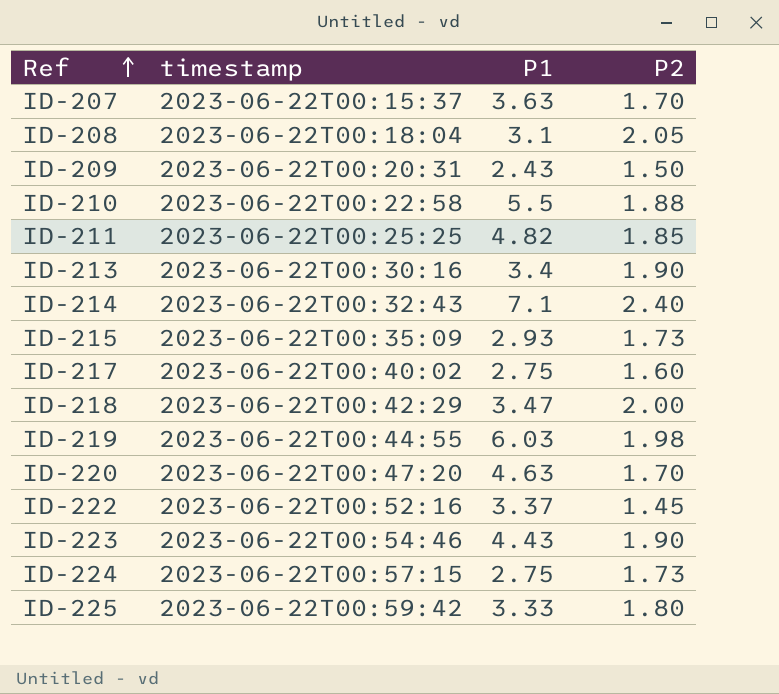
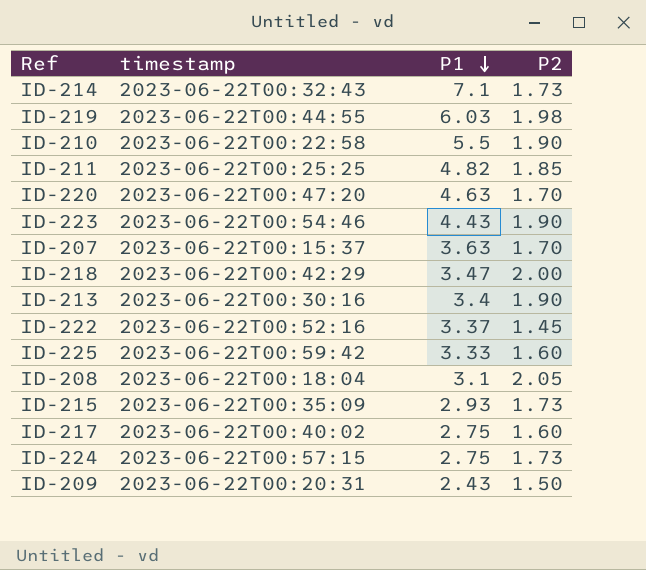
row order: Ref ascending -> P1 descending
ID-214 | P2: 2.40 -> 1.73
ID-210 | P2: 1.88 -> 1.90
ID-225 | P2: 1.80 -> 1.60

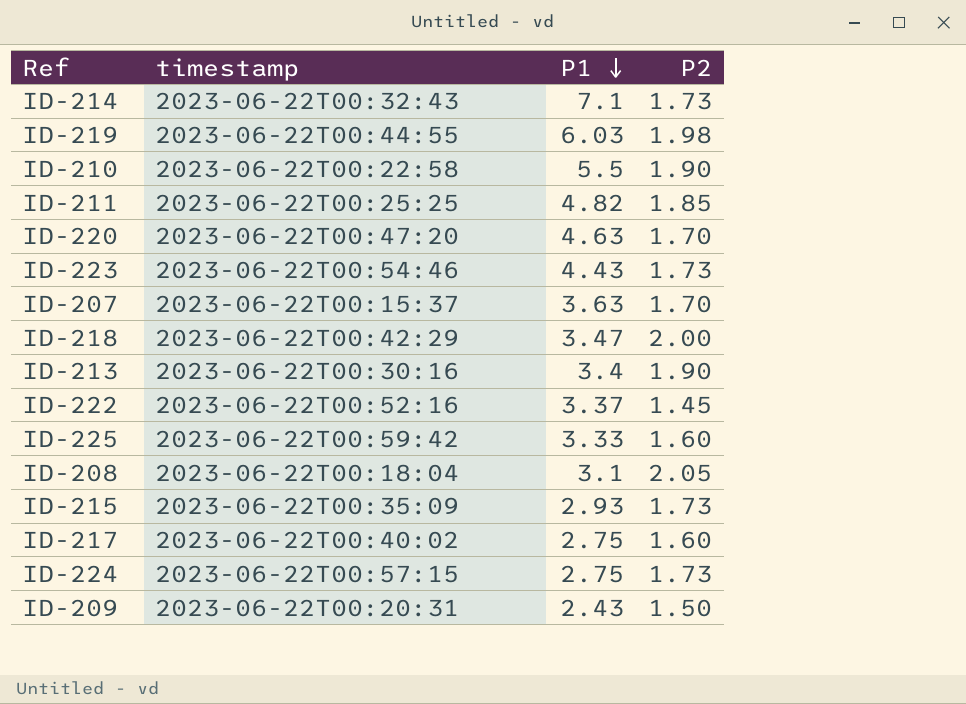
ID-223 | P2: 1.90 -> 1.73

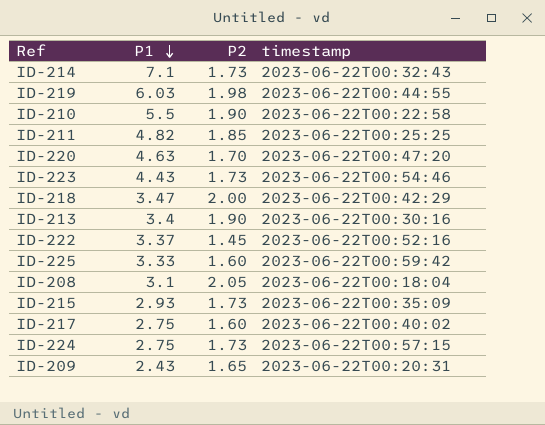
column timestamp | position: 2 -> 4
row ID-207: 2023-06-22T00:15:37 | 3.63 | 1.70 -> none
ID-209 | P2: 1.50 -> 1.65

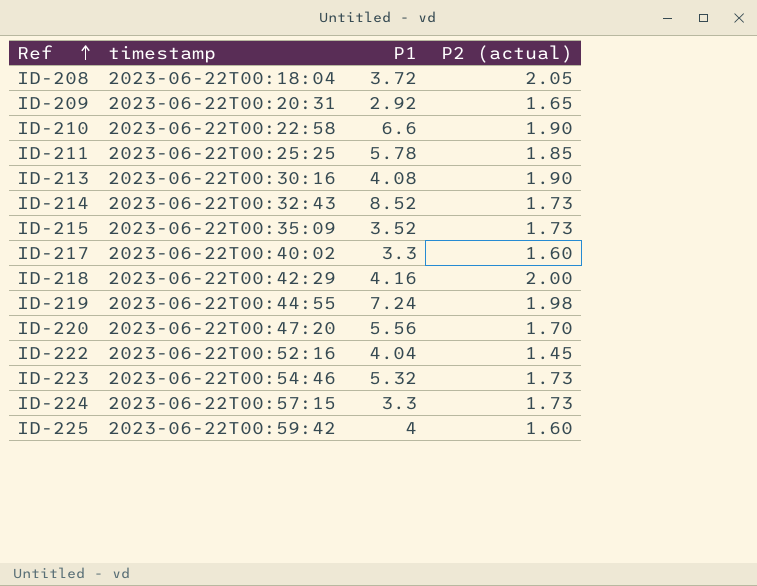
row order: P1 descending -> Ref ascending
column timestamp | position: 4 -> 2
column name: P2 -> P2 (actual)
ID-208 | P1: 3.1 -> 3.72
ID-209 | P1: 2.43 -> 2.92
ID-210 | P1: 5.5 -> 6.6
ID-211 | P1: 4.82 -> 5.78
ID-213 | P1: 3.4 -> 4.08
ID-214 | P1: 7.1 -> 8.52
ID-215 | P1: 2.93 -> 3.52
ID-217 | P1: 2.75 -> 3.3
ID-218 | P1: 3.47 -> 4.16
ID-219 | P1: 6.03 -> 7.24
ID-220 | P1: 4.63 -> 5.56
ID-222 | P1: 3.37 -> 4.04
ID-223 | P1: 4.43 -> 5.32
ID-224 | P1: 2.75 -> 3.3
ID-225 | P1: 3.33 -> 4

